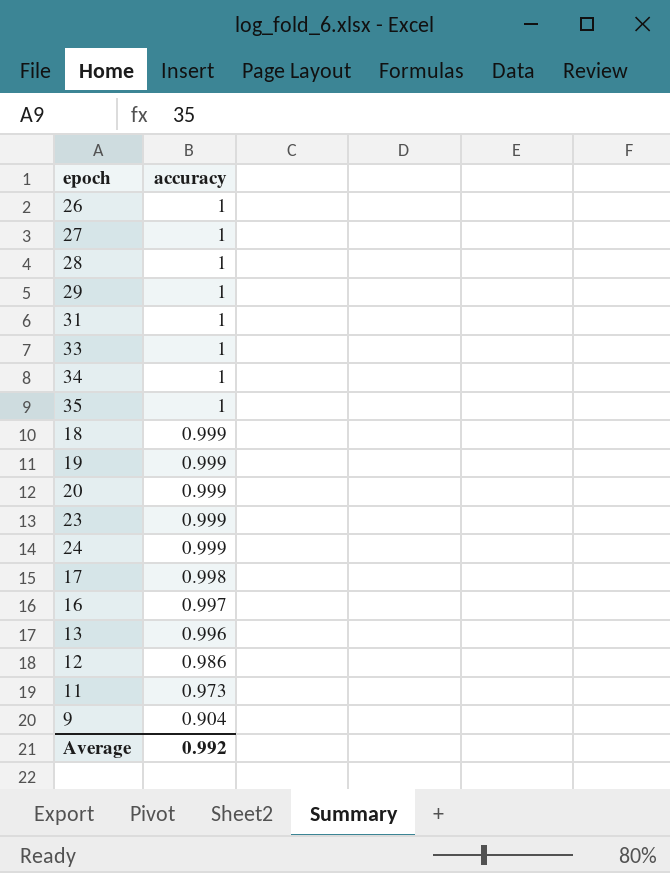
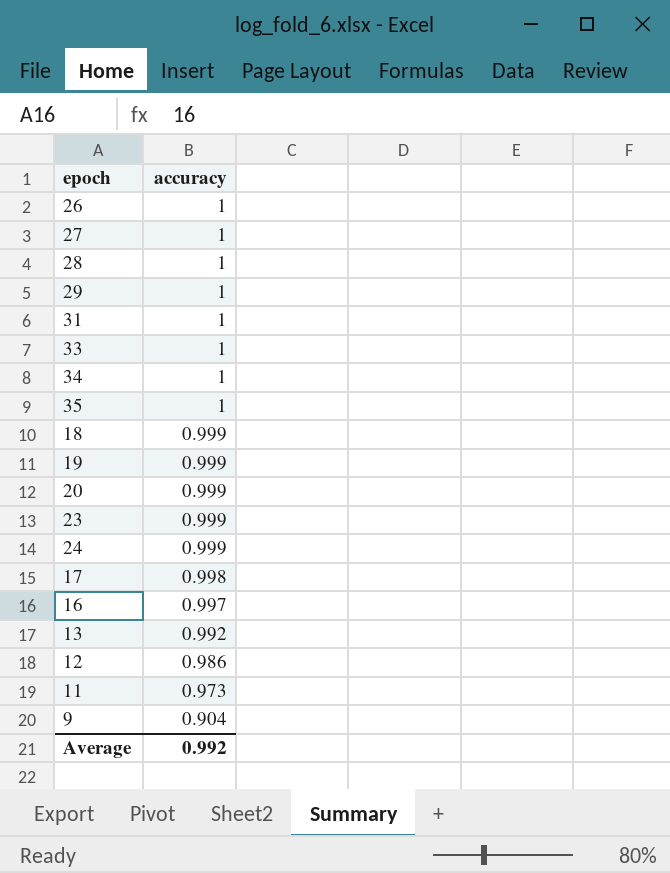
13 | accuracy: 0.996 -> 0.992

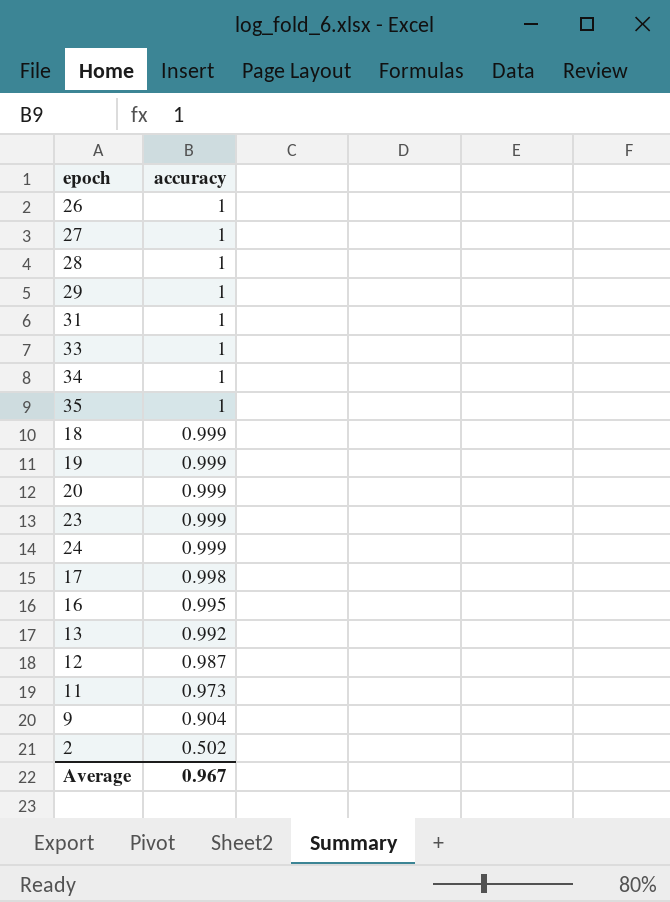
16 | accuracy: 0.997 -> 0.995
12 | accuracy: 0.986 -> 0.987
row 2: none -> 0.502
Average | accuracy: 0.992 -> 0.967

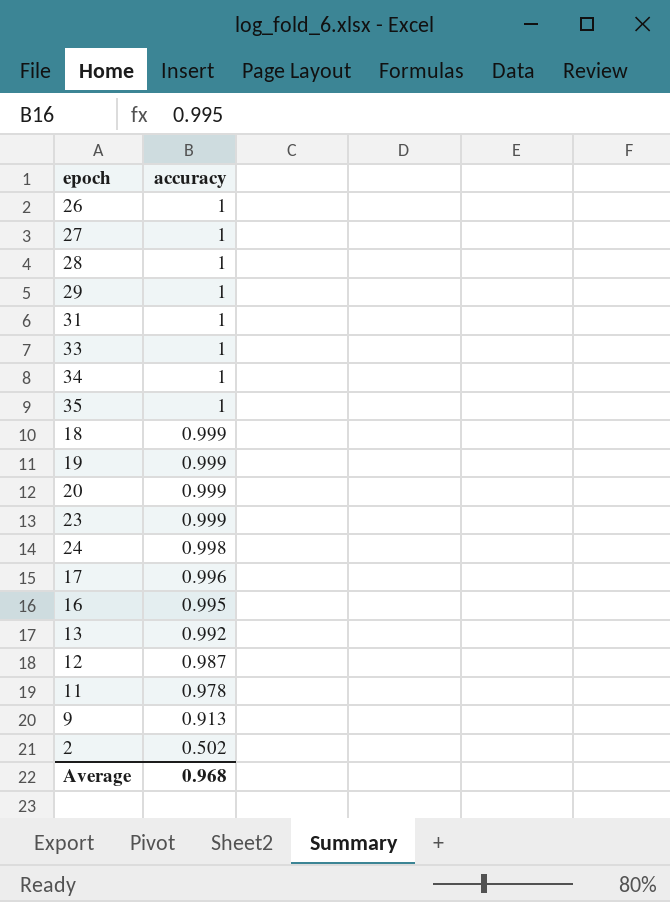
24 | accuracy: 0.999 -> 0.998
17 | accuracy: 0.998 -> 0.996
11 | accuracy: 0.973 -> 0.978
9 | accuracy: 0.904 -> 0.913
Average | accuracy: 0.967 -> 0.968

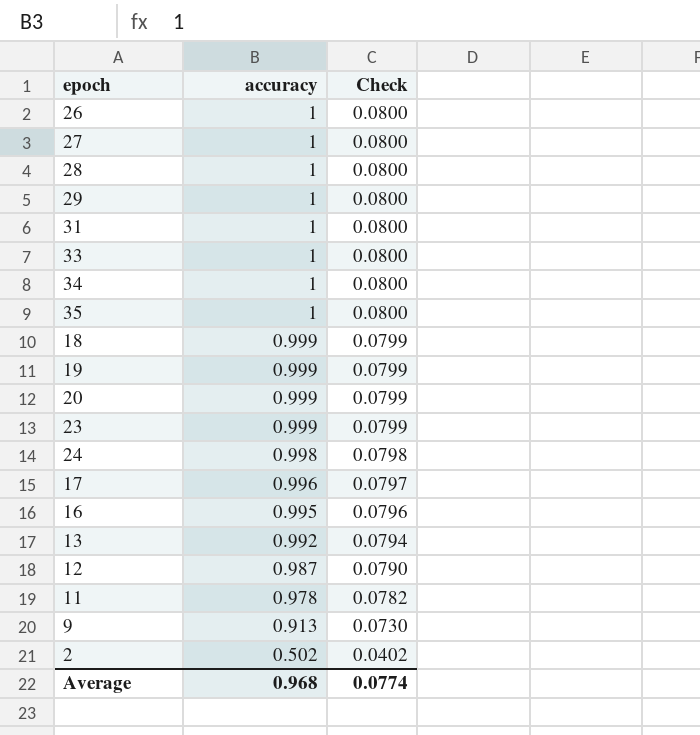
column Check | formula: none -> [accuracy] * 0.08

